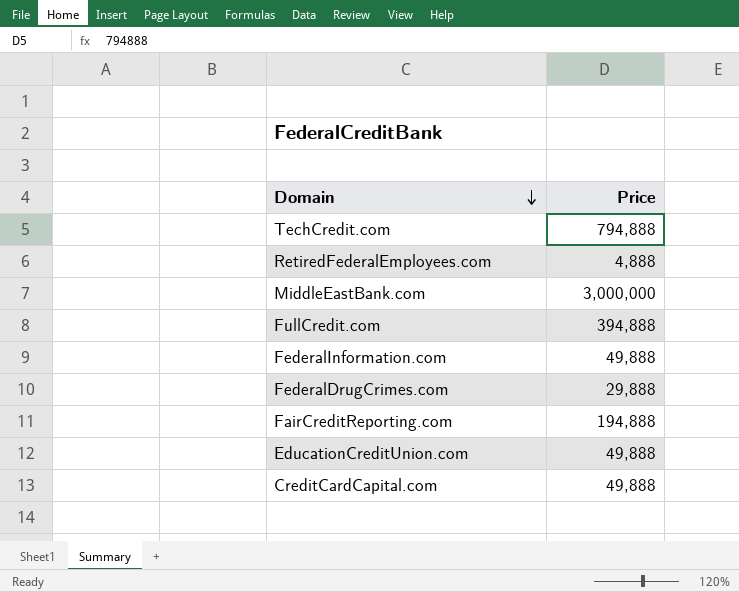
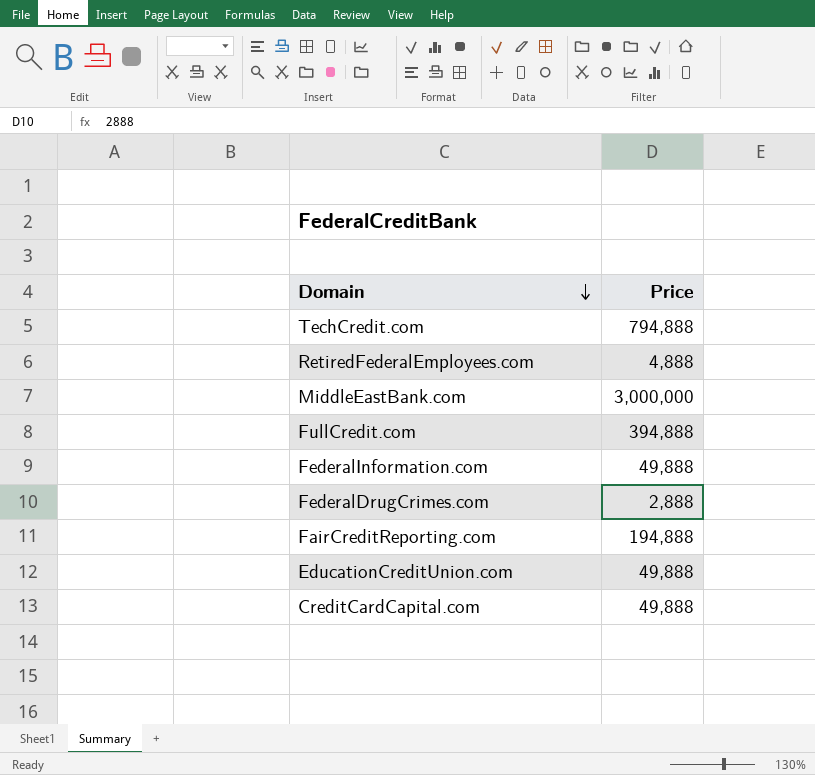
FederalDrugCrimes.com | Price: 29,888 -> 2,888

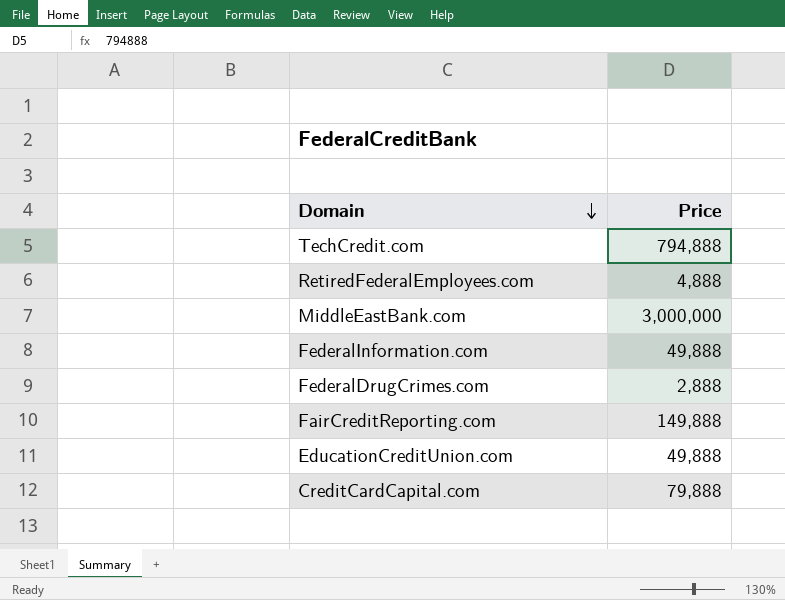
row FullCredit.com: 394,888 -> none
FairCreditReporting.com | Price: 194,888 -> 149,888
CreditCardCapital.com | Price: 49,888 -> 79,888

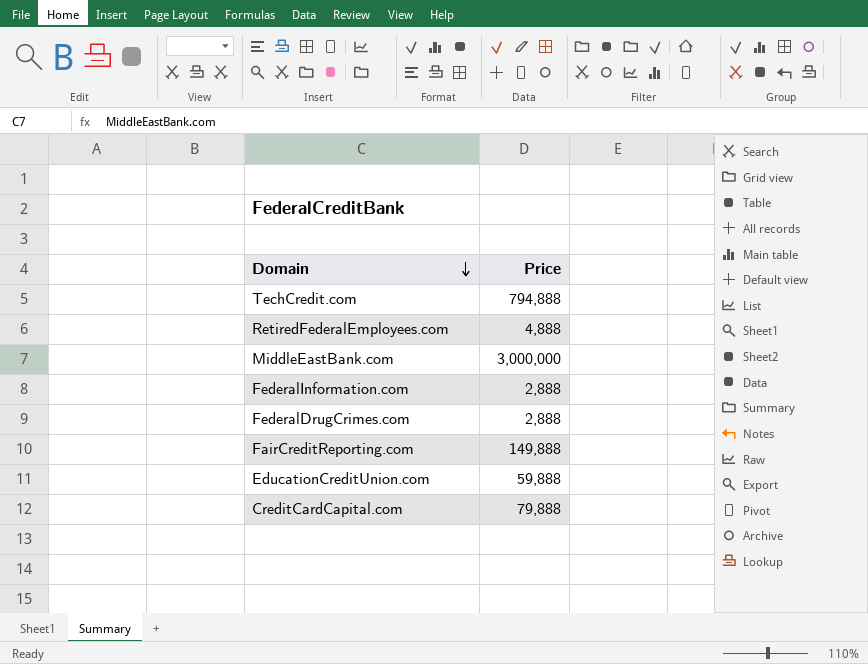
FederalInformation.com | Price: 49,888 -> 2,888
EducationCreditUnion.com | Price: 49,888 -> 59,888

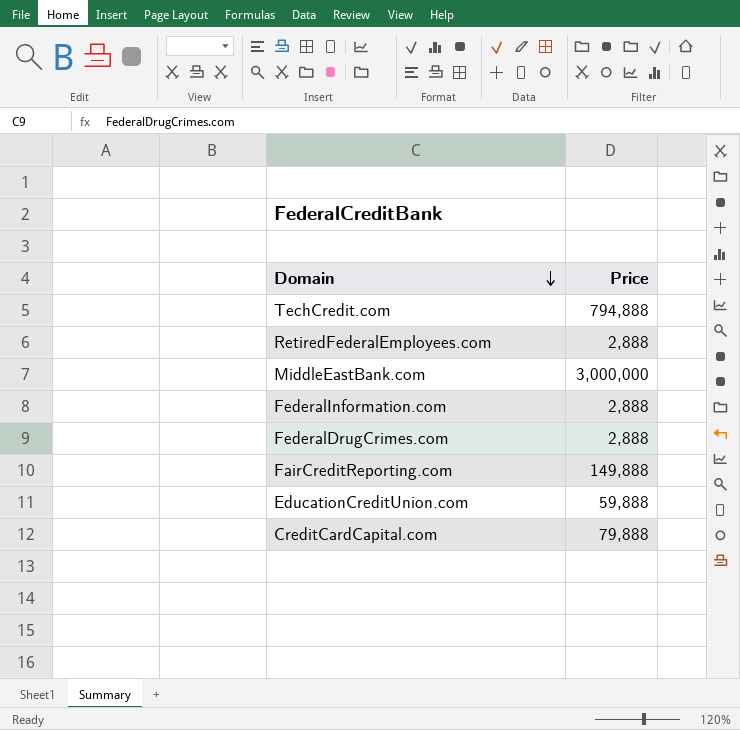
RetiredFederalEmployees.com | Price: 4,888 -> 2,888

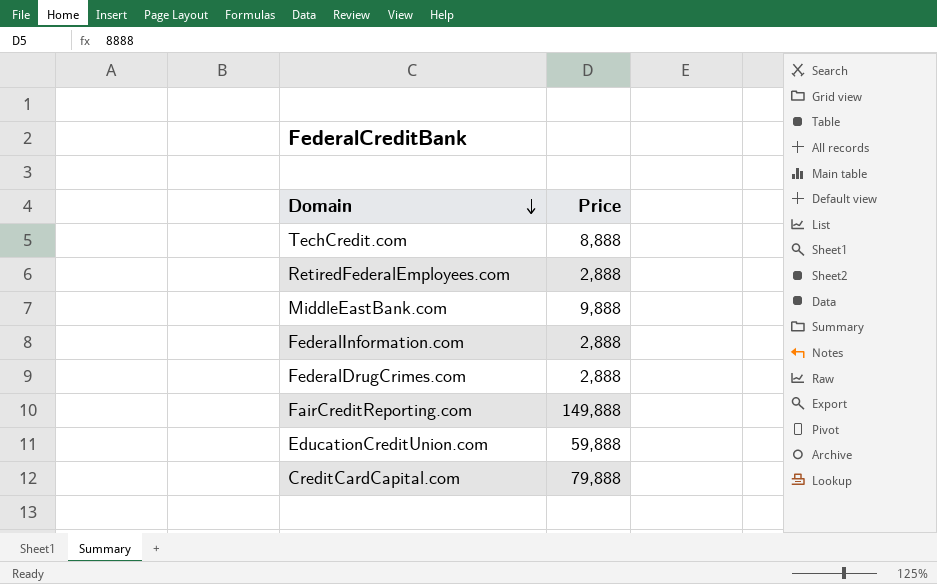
TechCredit.com | Price: 794,888 -> 8,888
MiddleEastBank.com | Price: 3,000,000 -> 9,888

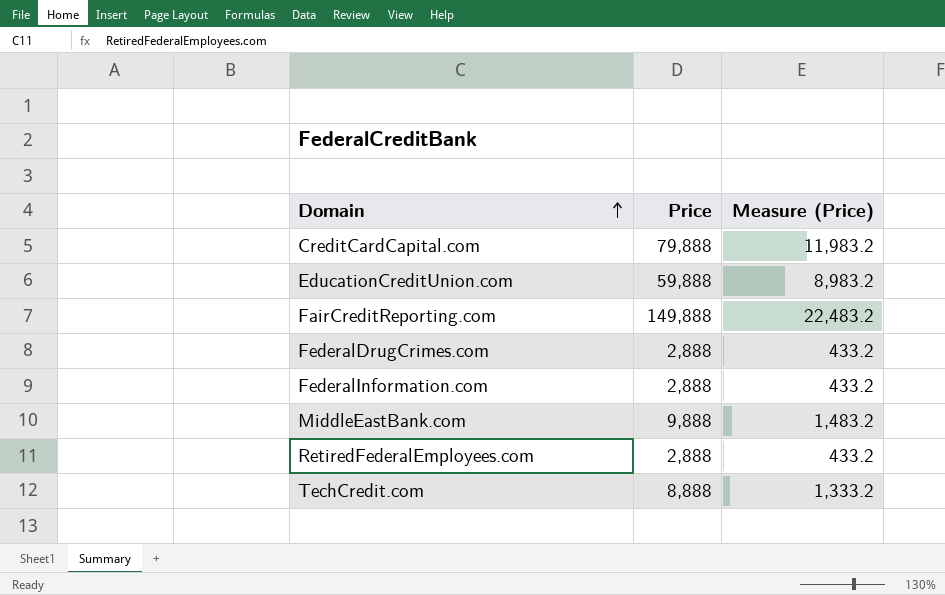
row order: Domain descending -> Domain ascending
column Measure (Price) | formula: none -> [Price] * 0.15

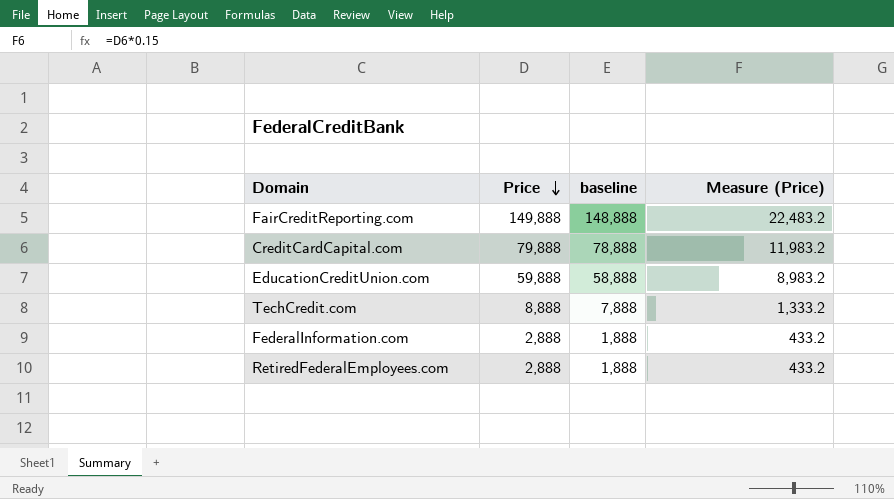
row order: Domain ascending -> Price descending
column baseline | formula: none -> [Price] - 1000
row FederalDrugCrimes.com: 2,888 | 433.2 -> none
row MiddleEastBank.com: 9,888 | 1,483.2 -> none

